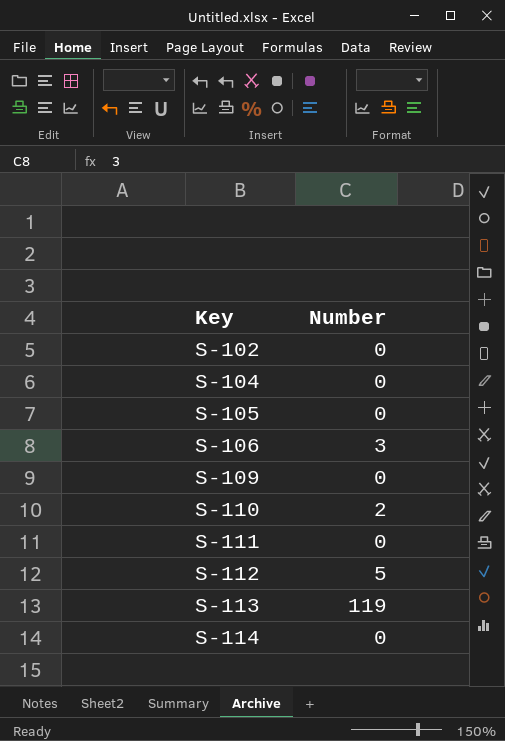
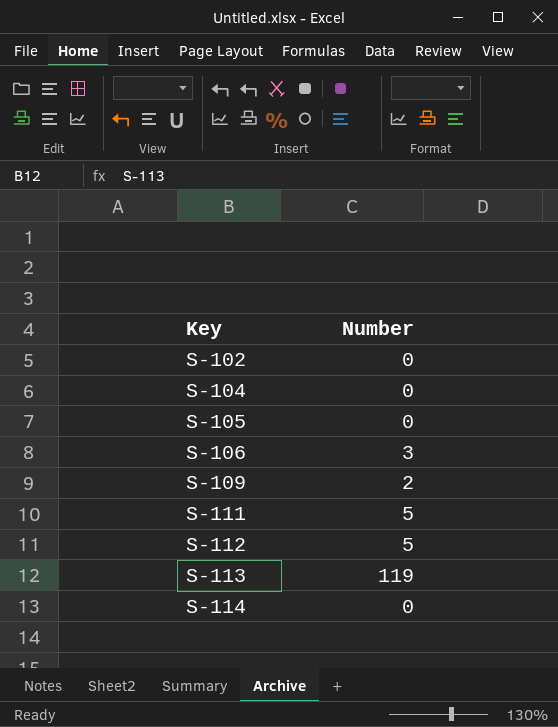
row S-110: 2 -> none
S-109 | Number: 0 -> 2
S-111 | Number: 0 -> 5

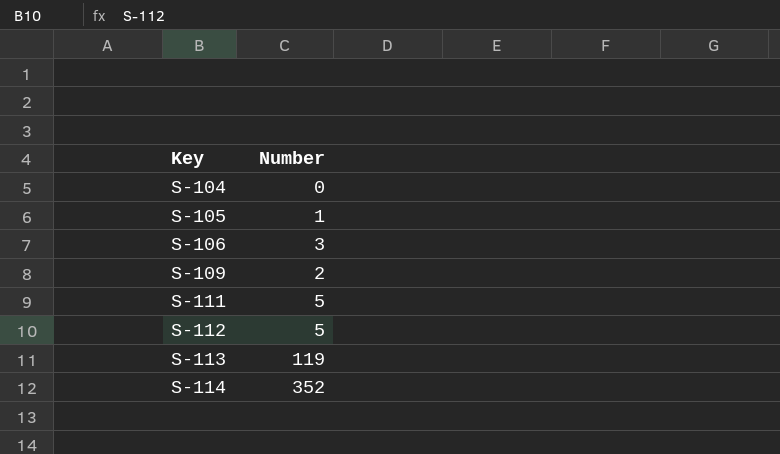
row S-102: 0 -> none
S-105 | Number: 0 -> 1
S-114 | Number: 0 -> 352

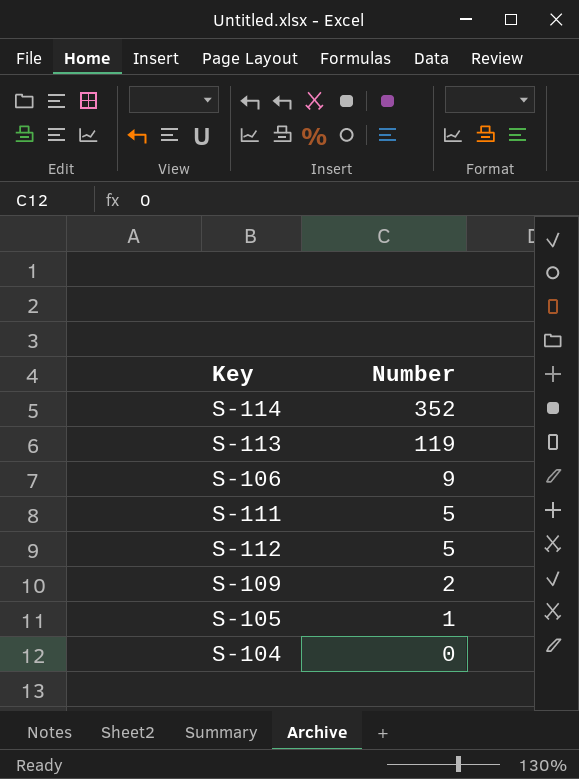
row order: Key ascending -> Number descending
S-106 | Number: 3 -> 9

